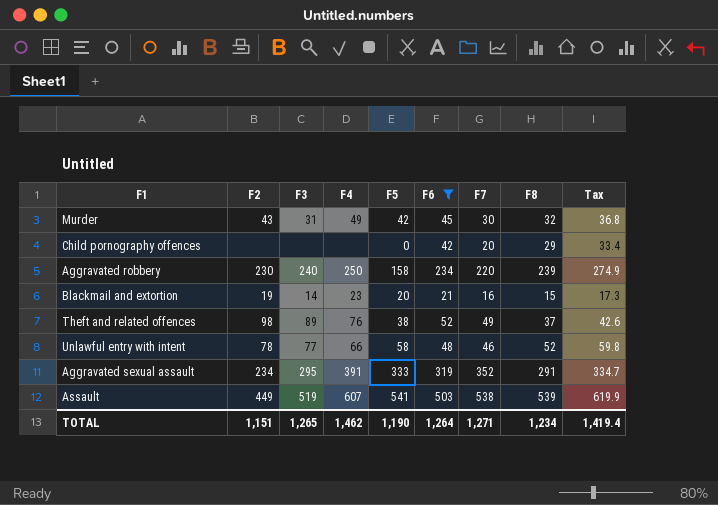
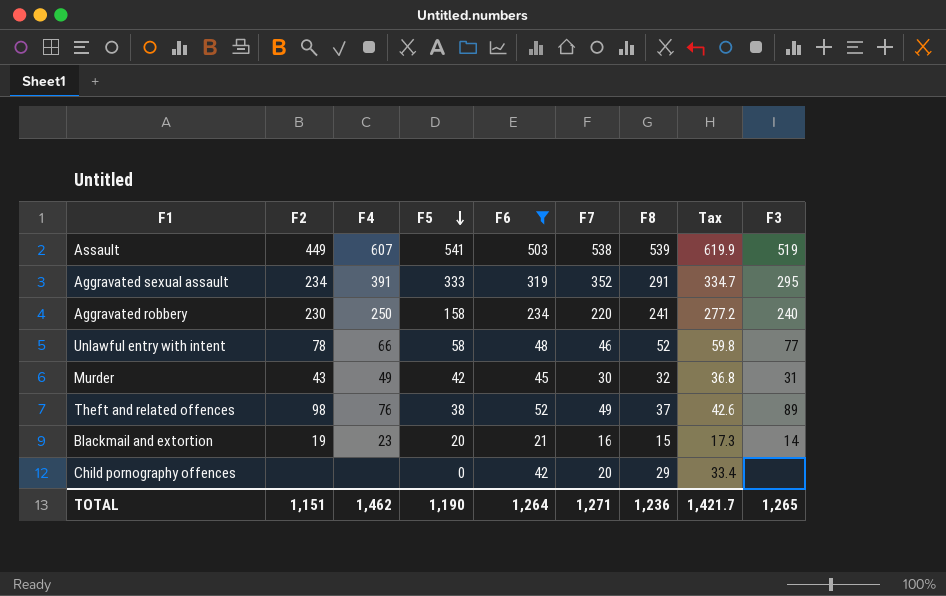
row order: none -> F5 descending
column F3 | position: 3 -> 9
Aggravated robbery | F8: 239 -> 241
Aggravated robbery | Tax: 274.9 -> 277.2
TOTAL | F8: 1,234 -> 1,236
TOTAL | Tax: 1,419.4 -> 1,421.7

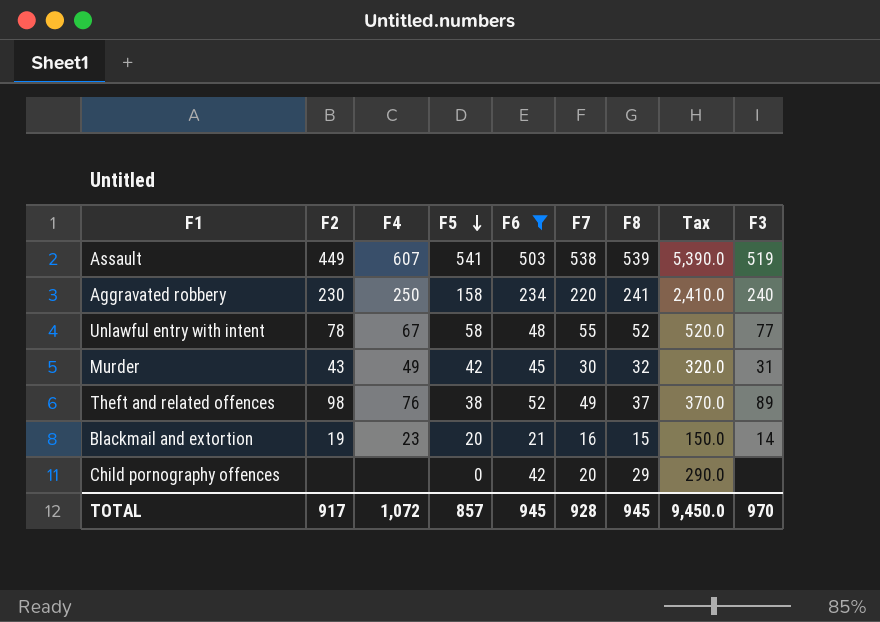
column Tax | formula: [F8] * 1.15 -> [F8] * 10
row Aggravated sexual assault: 234 | 391 | 333 | 319 | 352 | 291 | 334.7 | 295 -> none
Unlawful entry with intent | F4: 66 -> 67
Unlawful entry with intent | F7: 46 -> 55
TOTAL | F2: 1,151 -> 917
TOTAL | F4: 1,462 -> 1,072
TOTAL | F5: 1,190 -> 857
TOTAL | F6: 1,264 -> 945
TOTAL | F7: 1,271 -> 928
TOTAL | F8: 1,236 -> 945
TOTAL | Tax: 1,421.7 -> 9,450.0
TOTAL | F3: 1,265 -> 970

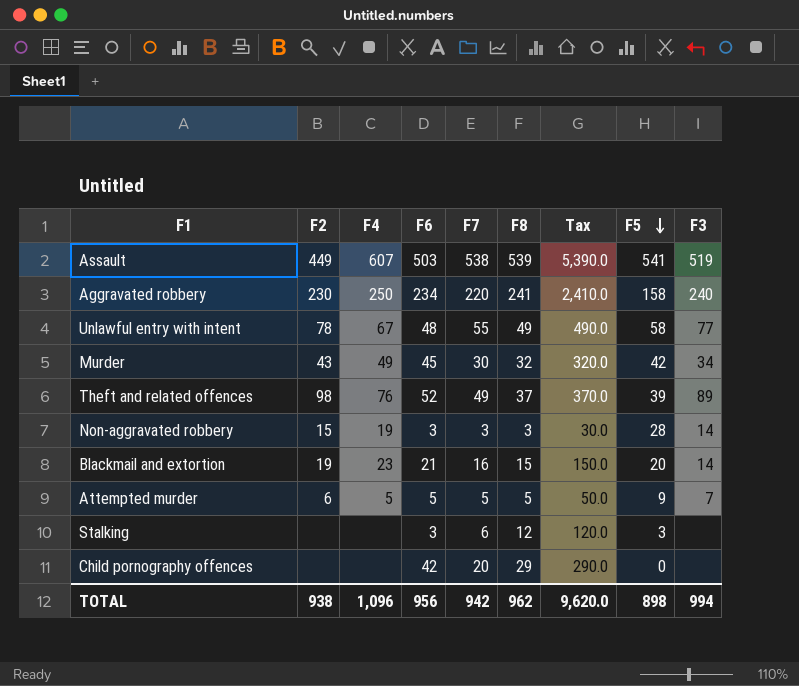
filter: F6 >= 21 -> none
column F5 | position: 4 -> 8
Unlawful entry with intent | F8: 52 -> 49
Unlawful entry with intent | Tax: 520.0 -> 490.0
Murder | F3: 31 -> 34
Theft and related offences | F5: 38 -> 39
TOTAL | F2: 917 -> 938
TOTAL | F4: 1,072 -> 1,096
TOTAL | F6: 945 -> 956
TOTAL | F7: 928 -> 942
TOTAL | F8: 945 -> 962
TOTAL | Tax: 9,450.0 -> 9,620.0
TOTAL | F5: 857 -> 898
TOTAL | F3: 970 -> 994

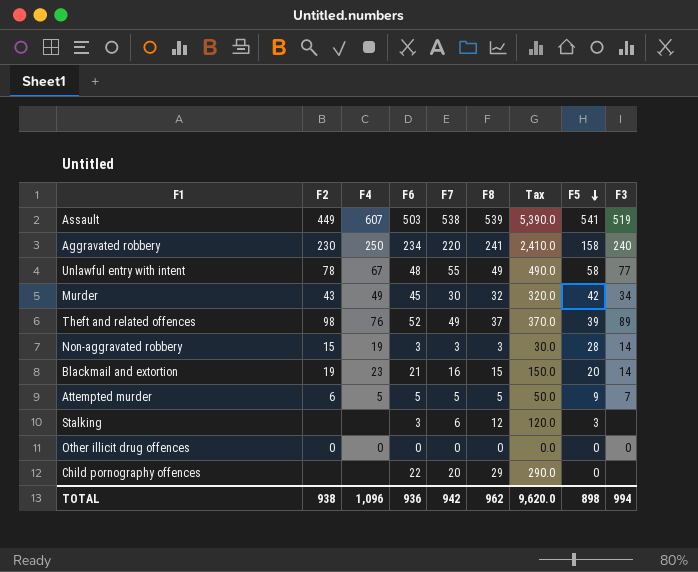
row Other illicit drug offences: none -> 0 | 0 | 0 | 0 | 0 | 0.0 | 0 | 0
Child pornography offences | F6: 42 -> 22
TOTAL | F6: 956 -> 936

